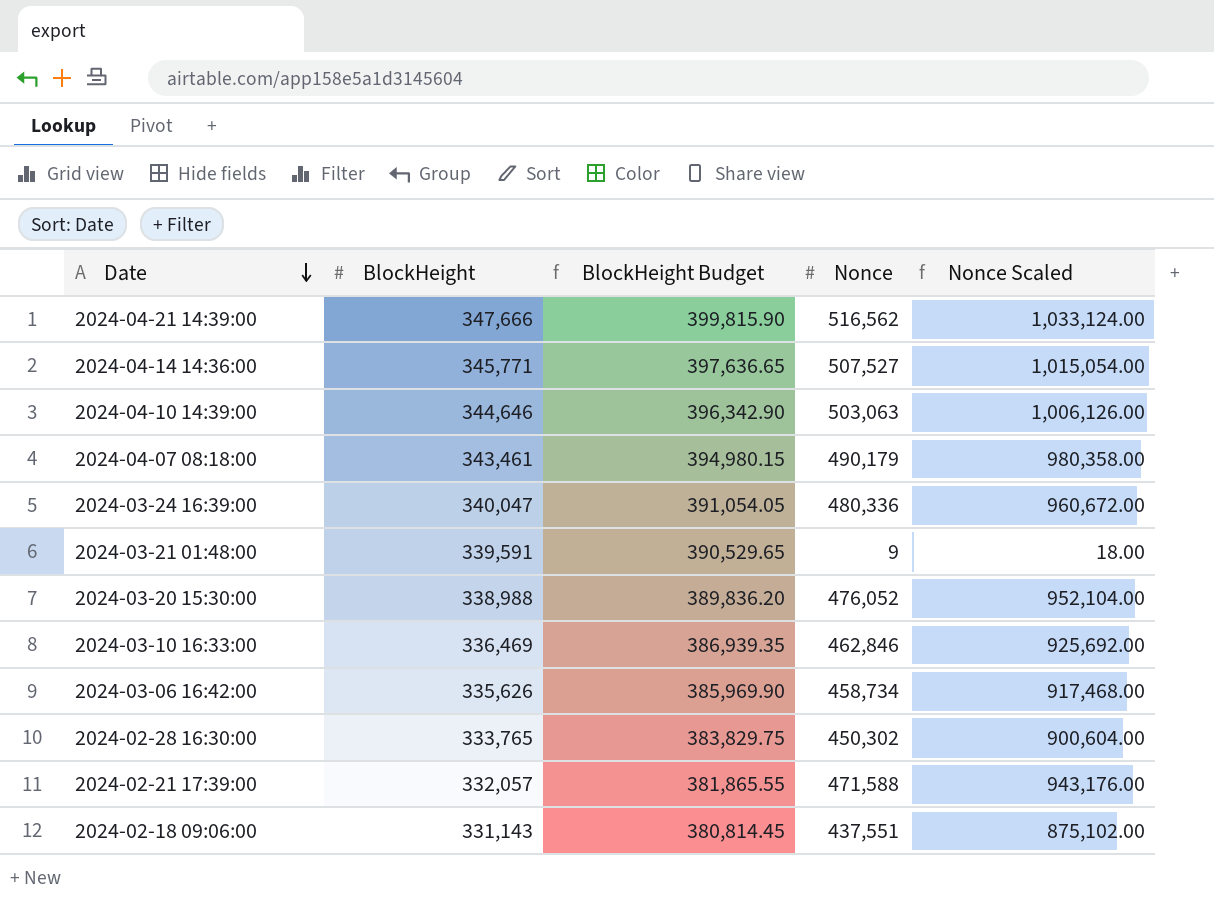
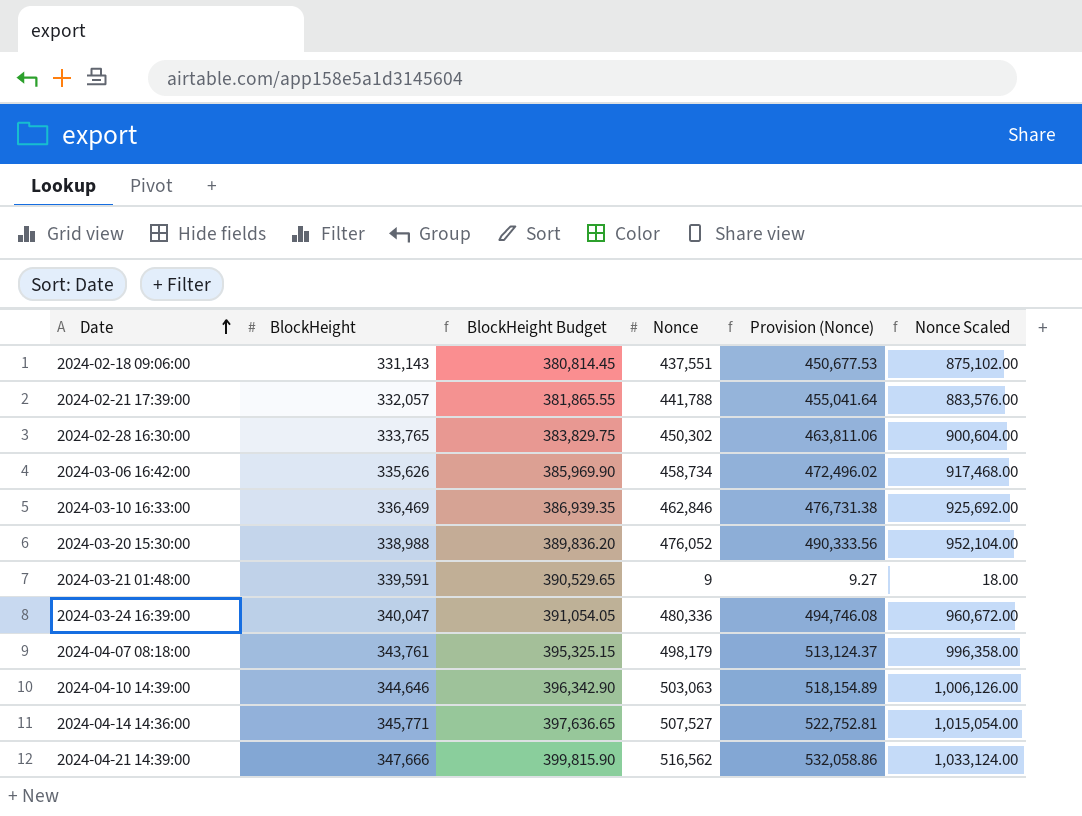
row order: Date descending -> Date ascending
column Provision (Nonce) | formula: none -> [Nonce] * 1.03
2024-02-21 17:39:00 | Nonce: 471,588 -> 441,788
2024-02-21 17:39:00 | Nonce Scaled: 943,176.00 -> 883,576.00
2024-04-07 08:18:00 | BlockHeight: 343,461 -> 343,761
2024-04-07 08:18:00 | BlockHeight Budget: 394,980.15 -> 395,325.15
2024-04-07 08:18:00 | Nonce: 490,179 -> 498,179
2024-04-07 08:18:00 | Nonce Scaled: 980,358.00 -> 996,358.00

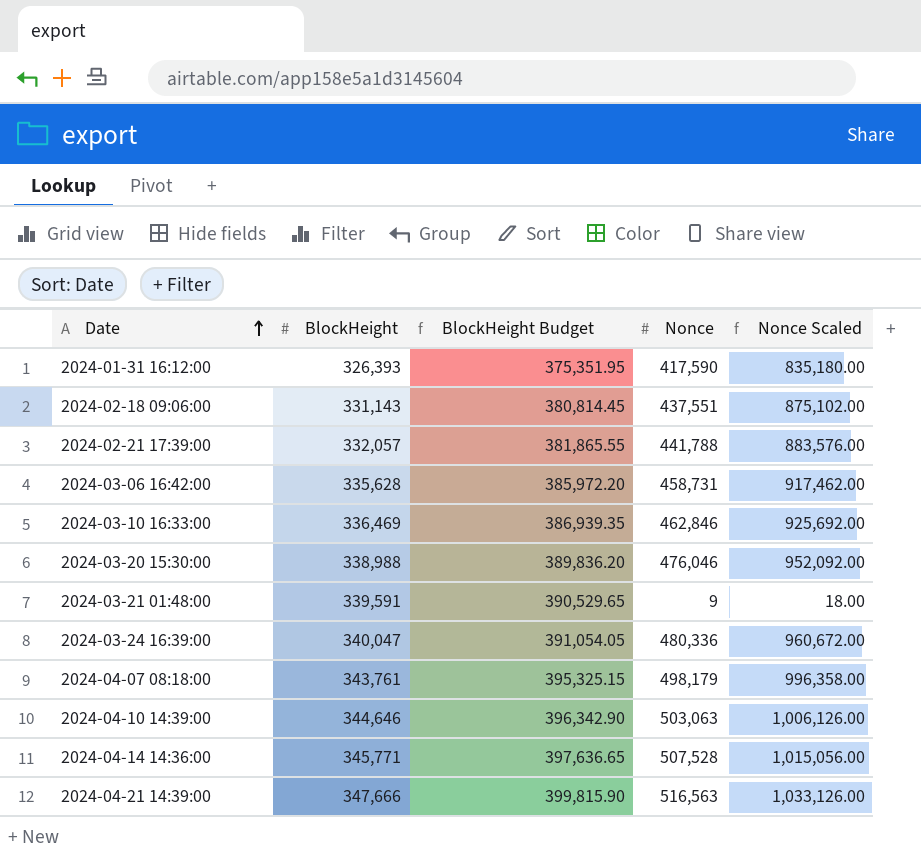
column Provision (Nonce) | formula: [Nonce] * 1.03 -> none
row 2024-02-28 16:30:00: 333,765 | 383,829.75 | 450,302 | 463,811.06 | 900,604.00 -> none
row 2024-01-31 16:12:00: none -> 326,393 | 375,351.95 | 417,590 | 835,180.00
2024-03-06 16:42:00 | BlockHeight: 335,626 -> 335,628
2024-03-06 16:42:00 | BlockHeight Budget: 385,969.90 -> 385,972.20
2024-03-06 16:42:00 | Nonce: 458,734 -> 458,731
2024-03-06 16:42:00 | Nonce Scaled: 917,468.00 -> 917,462.00
2024-03-20 15:30:00 | Nonce: 476,052 -> 476,046
2024-03-20 15:30:00 | Nonce Scaled: 952,104.00 -> 952,092.00
2024-04-14 14:36:00 | Nonce: 507,527 -> 507,528
2024-04-14 14:36:00 | Nonce Scaled: 1,015,054.00 -> 1,015,056.00
2024-04-21 14:39:00 | Nonce: 516,562 -> 516,563
2024-04-21 14:39:00 | Nonce Scaled: 1,033,124.00 -> 1,033,126.00

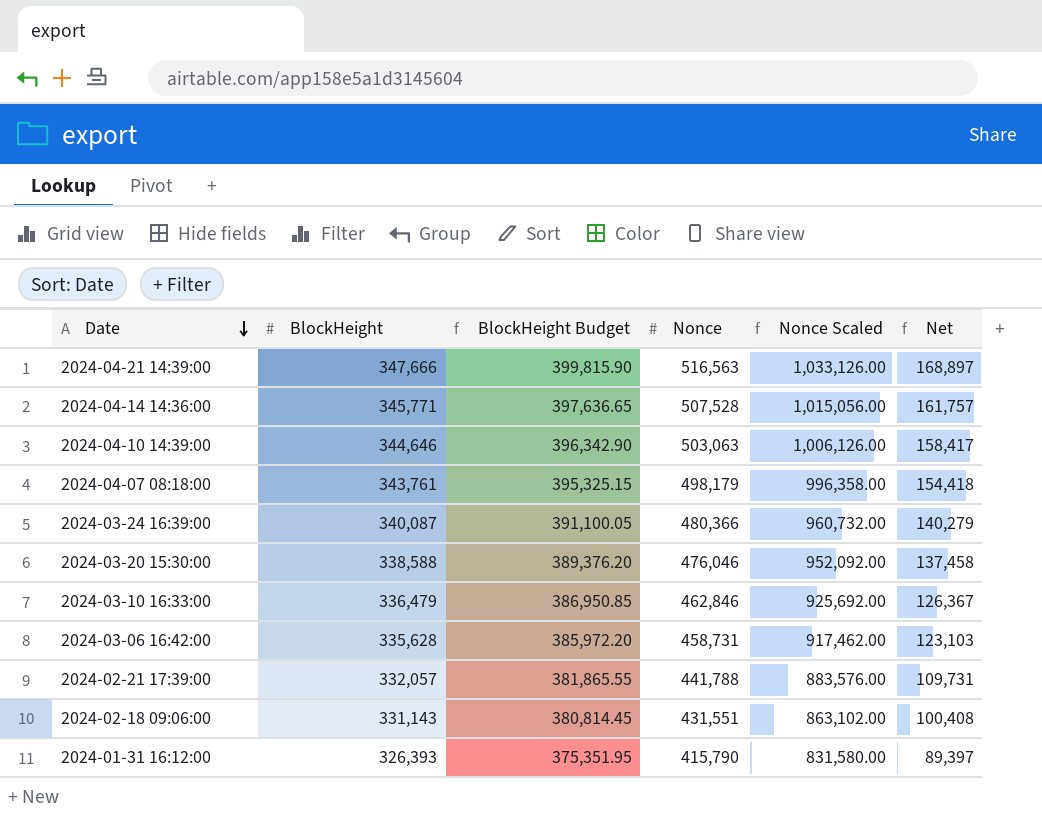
row order: Date ascending -> Date descending
column Net | formula: none -> [Nonce] - [BlockHeight]
row 2024-03-21 01:48:00: 339,591 | 390,529.65 | 9 | 18.00 -> none
2024-03-24 16:39:00 | BlockHeight: 340,047 -> 340,087
2024-03-24 16:39:00 | BlockHeight Budget: 391,054.05 -> 391,100.05
2024-03-24 16:39:00 | Nonce: 480,336 -> 480,366
2024-03-24 16:39:00 | Nonce Scaled: 960,672.00 -> 960,732.00
2024-03-20 15:30:00 | BlockHeight: 338,988 -> 338,588
2024-03-20 15:30:00 | BlockHeight Budget: 389,836.20 -> 389,376.20
2024-03-10 16:33:00 | BlockHeight: 336,469 -> 336,479
2024-03-10 16:33:00 | BlockHeight Budget: 386,939.35 -> 386,950.85
2024-02-18 09:06:00 | Nonce: 437,551 -> 431,551
2024-02-18 09:06:00 | Nonce Scaled: 875,102.00 -> 863,102.00
2024-01-31 16:12:00 | Nonce: 417,590 -> 415,790
2024-01-31 16:12:00 | Nonce Scaled: 835,180.00 -> 831,580.00

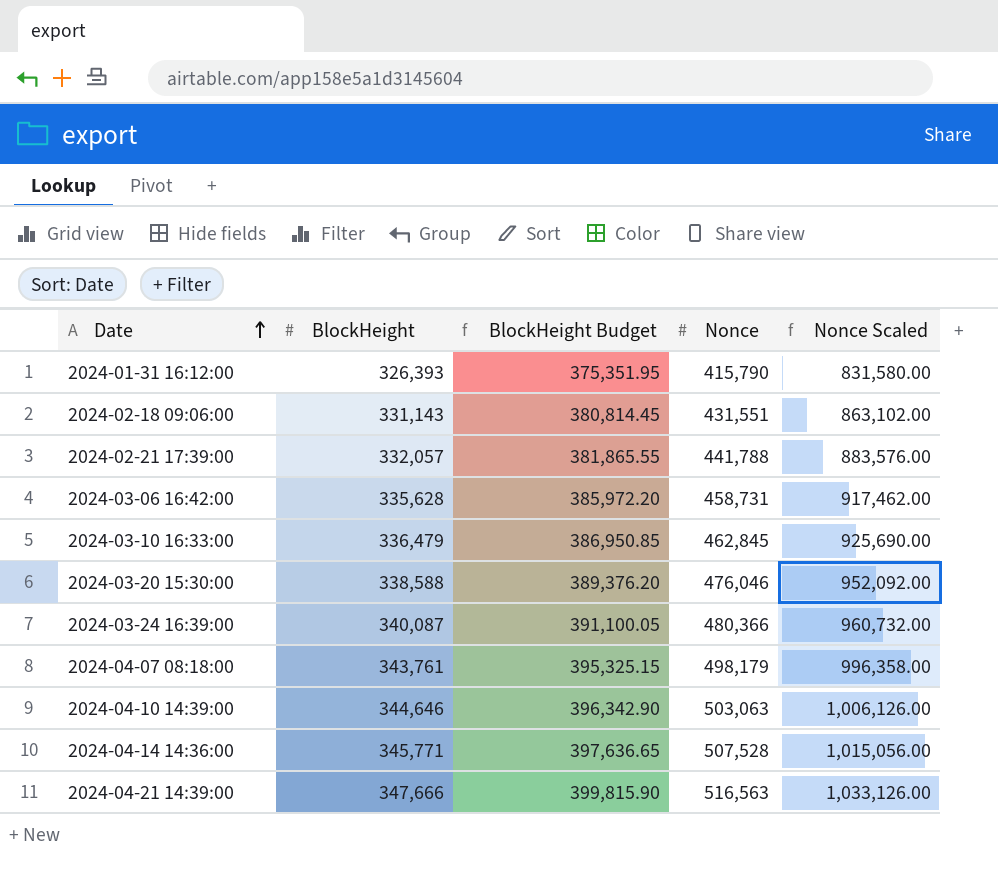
row order: Date descending -> Date ascending
column Net | formula: [Nonce] - [BlockHeight] -> none
2024-03-10 16:33:00 | Nonce: 462,846 -> 462,845
2024-03-10 16:33:00 | Nonce Scaled: 925,692.00 -> 925,690.00

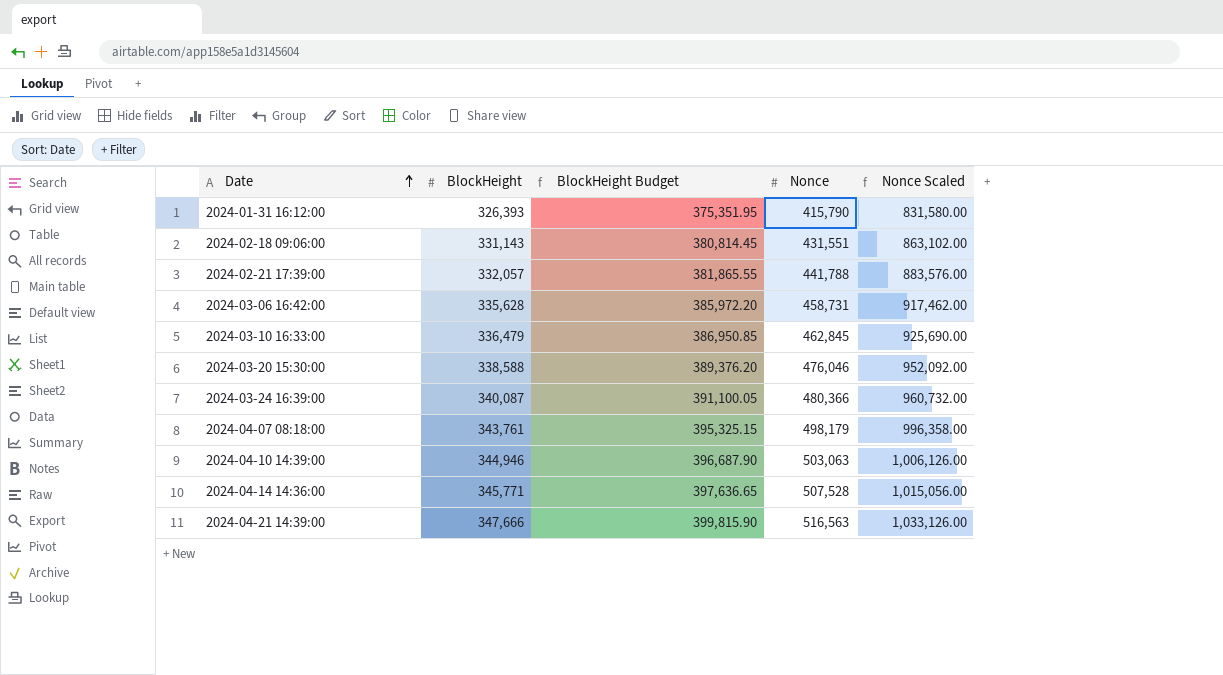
2024-04-10 14:39:00 | BlockHeight: 344,646 -> 344,946
2024-04-10 14:39:00 | BlockHeight Budget: 396,342.90 -> 396,687.90

